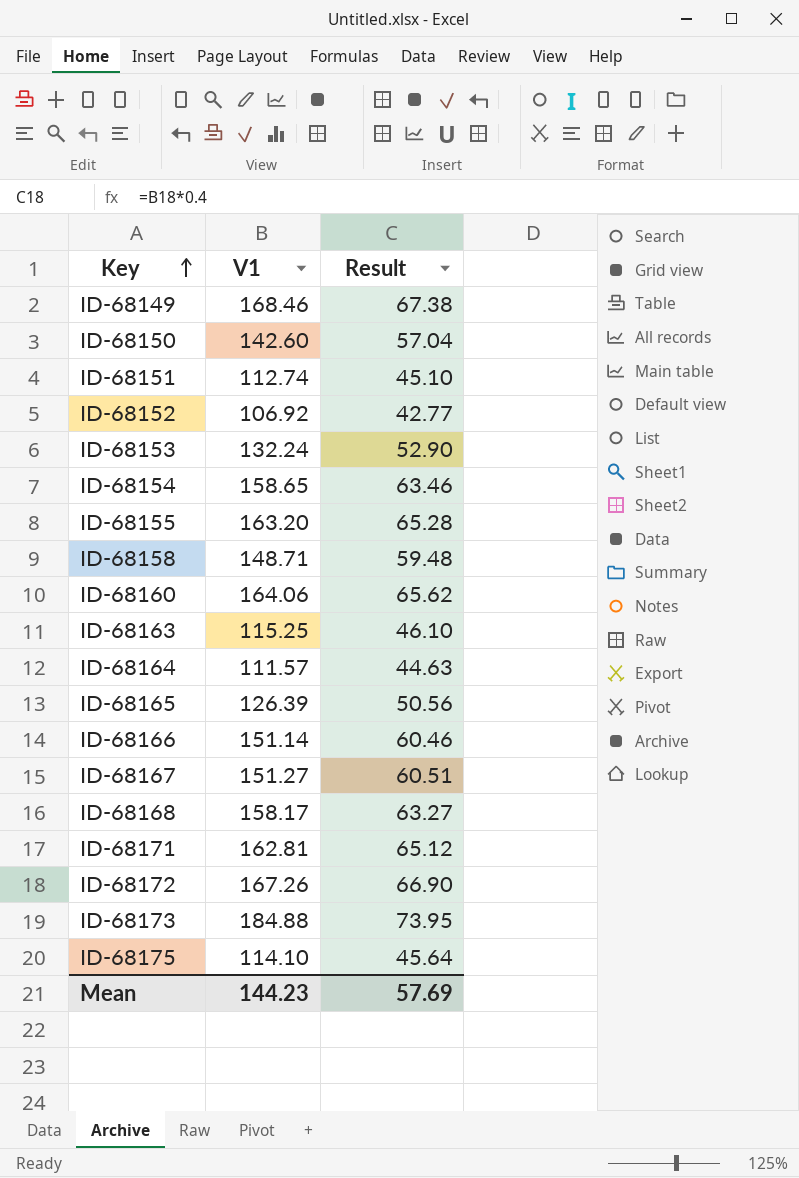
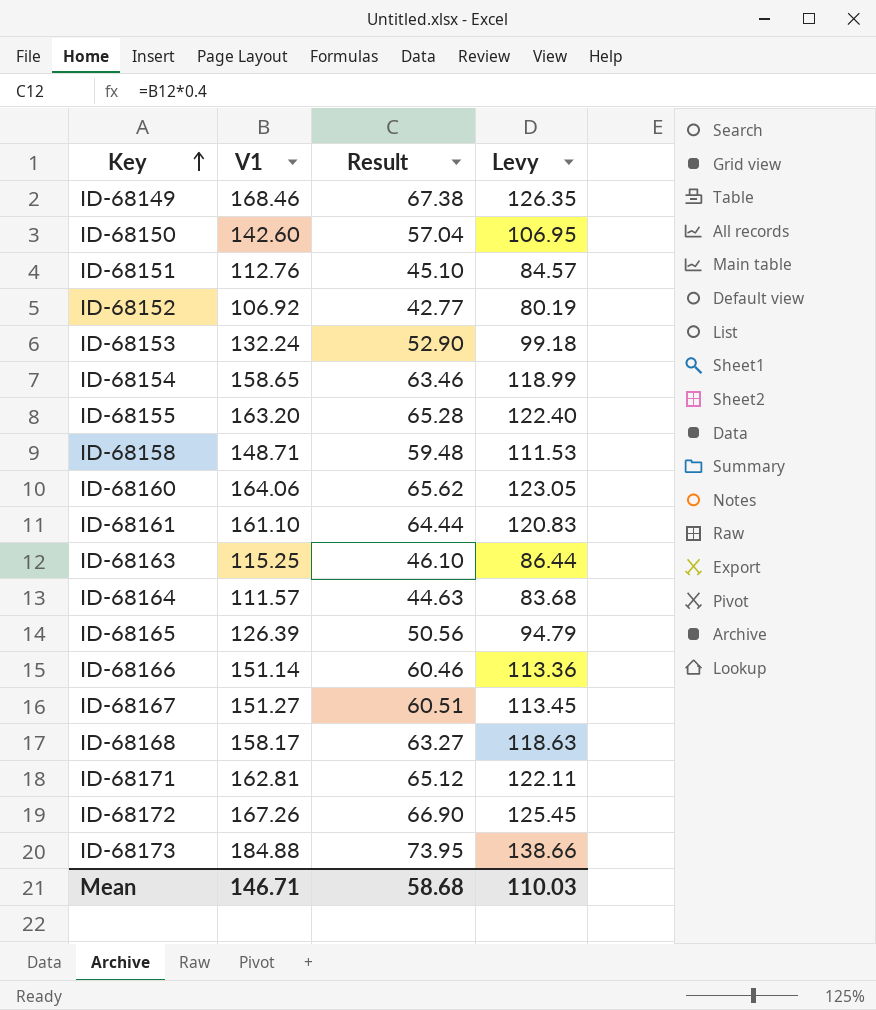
column Levy | formula: none -> [V1] * 0.75
row ID-68175: 114.10 | 45.64 -> none
ID-68151 | V1: 112.74 -> 112.76
row ID-68161: none -> 161.10 | 64.44 | 120.83
Mean | V1: 144.23 -> 146.71
Mean | Result: 57.69 -> 58.68

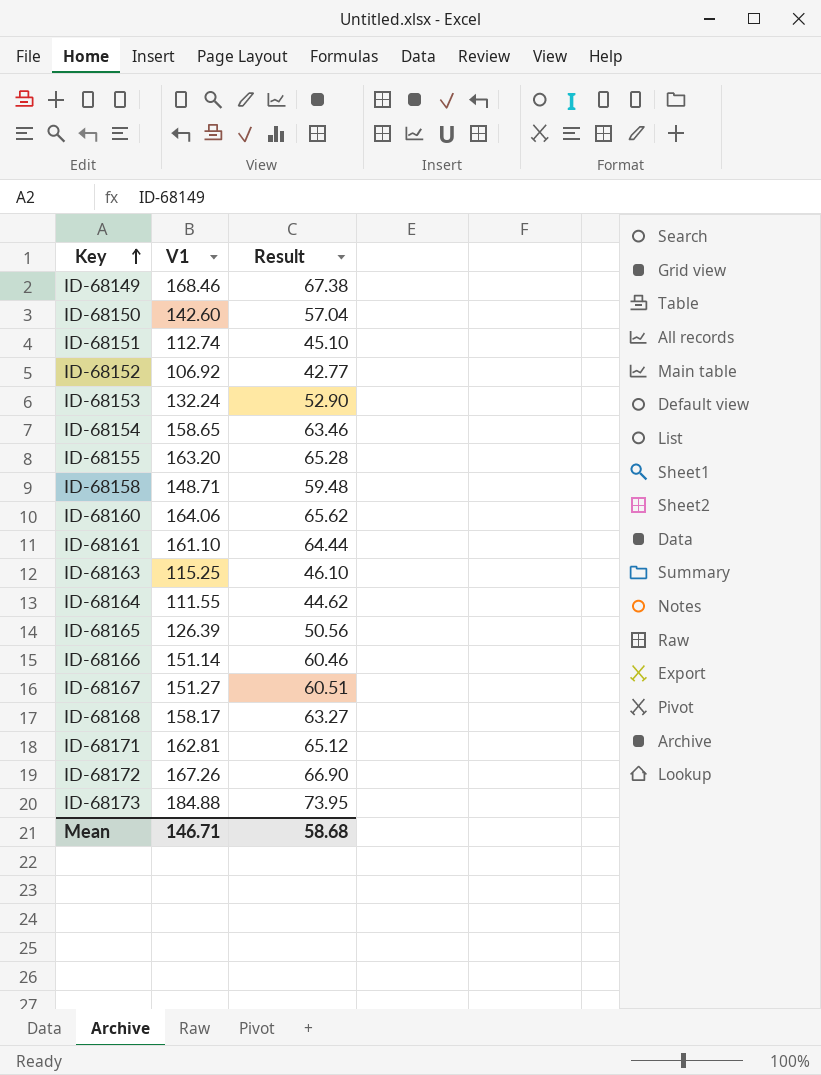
column Levy | formula: [V1] * 0.75 -> none
ID-68151 | V1: 112.76 -> 112.74
ID-68164 | V1: 111.57 -> 111.55
ID-68164 | Result: 44.63 -> 44.62

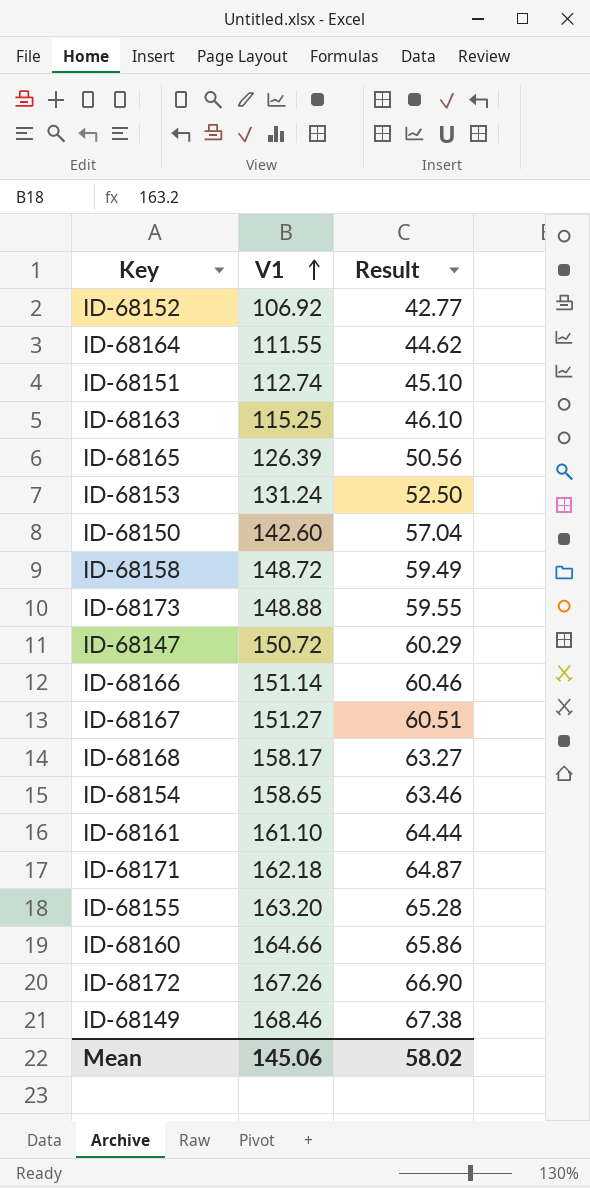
row order: Key ascending -> V1 ascending
ID-68153 | V1: 132.24 -> 131.24
ID-68153 | Result: 52.90 -> 52.50
ID-68158 | V1: 148.71 -> 148.72
ID-68158 | Result: 59.48 -> 59.49
ID-68173 | V1: 184.88 -> 148.88
ID-68173 | Result: 73.95 -> 59.55
row ID-68147: none -> 150.72 | 60.29
ID-68171 | V1: 162.81 -> 162.18
ID-68171 | Result: 65.12 -> 64.87
ID-68160 | V1: 164.06 -> 164.66
ID-68160 | Result: 65.62 -> 65.86
Mean | V1: 146.71 -> 145.06
Mean | Result: 58.68 -> 58.02

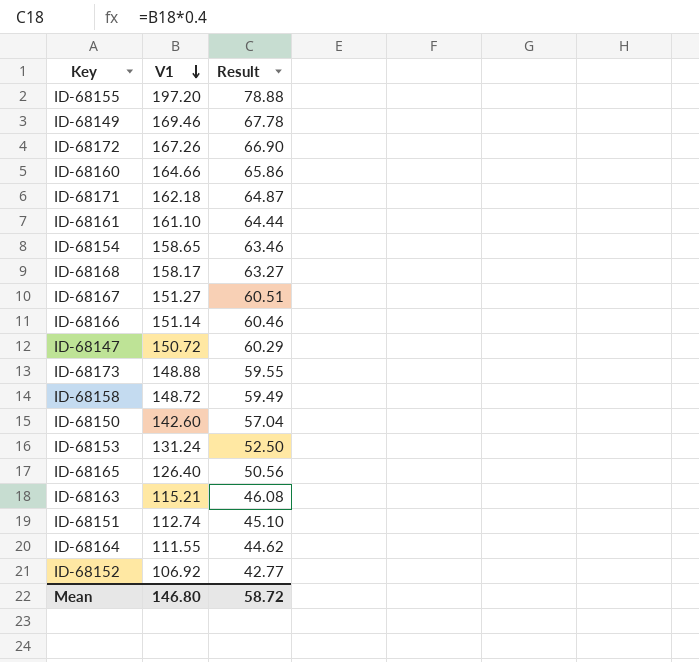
row order: V1 ascending -> V1 descending
ID-68155 | V1: 163.20 -> 197.20
ID-68155 | Result: 65.28 -> 78.88
ID-68149 | V1: 168.46 -> 169.46
ID-68149 | Result: 67.38 -> 67.78
ID-68165 | V1: 126.39 -> 126.40
ID-68163 | V1: 115.25 -> 115.21
ID-68163 | Result: 46.10 -> 46.08
Mean | V1: 145.06 -> 146.80
Mean | Result: 58.02 -> 58.72

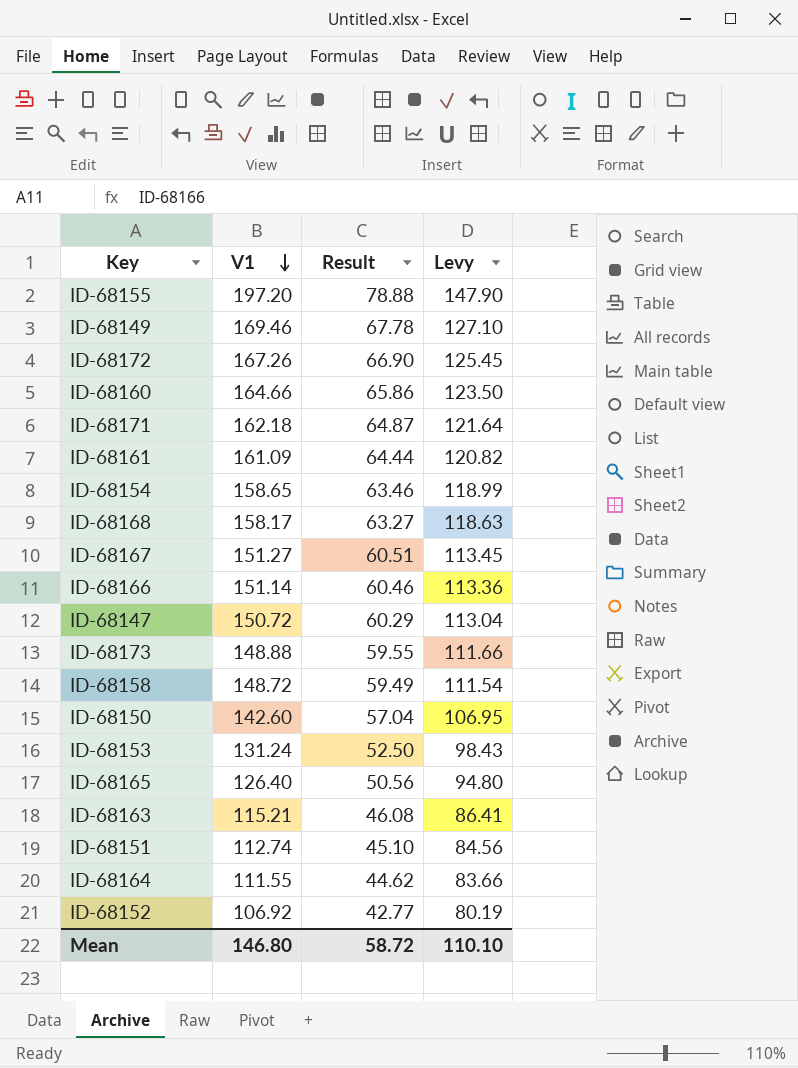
column Levy | formula: none -> [V1] * 0.75
ID-68161 | V1: 161.10 -> 161.09

